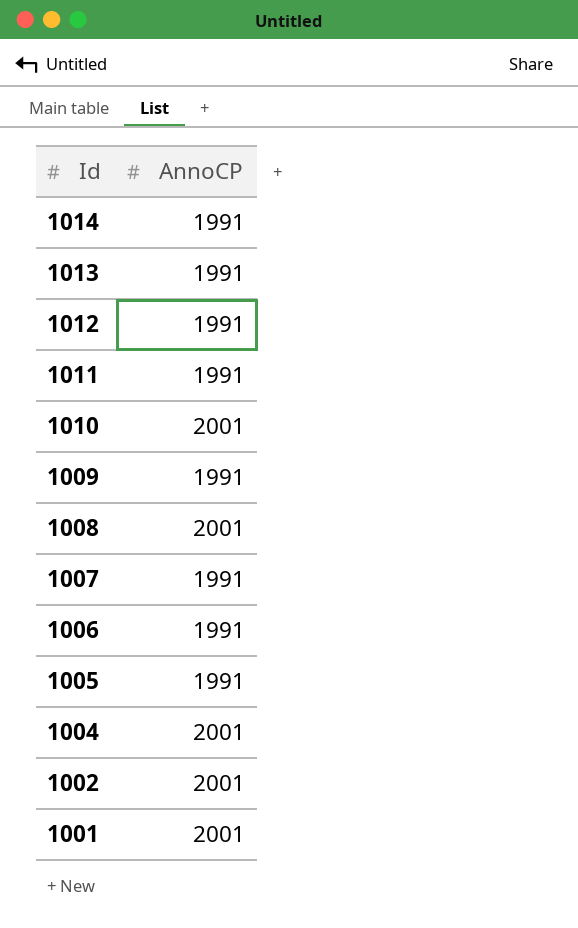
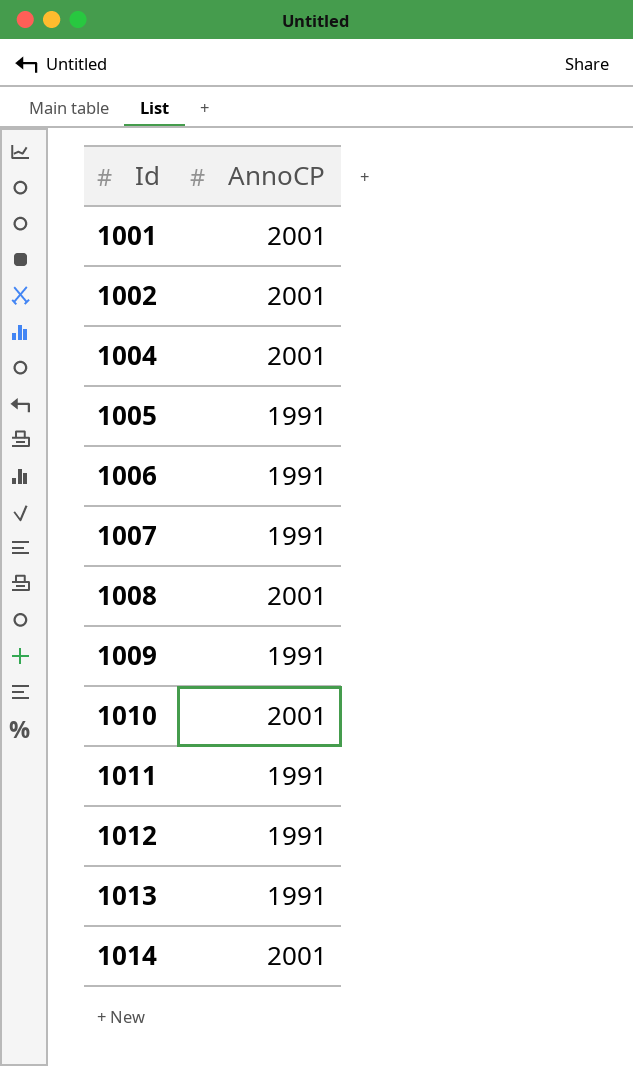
row order: Id descending -> Id ascending
1014 | AnnoCP: 1991 -> 2001

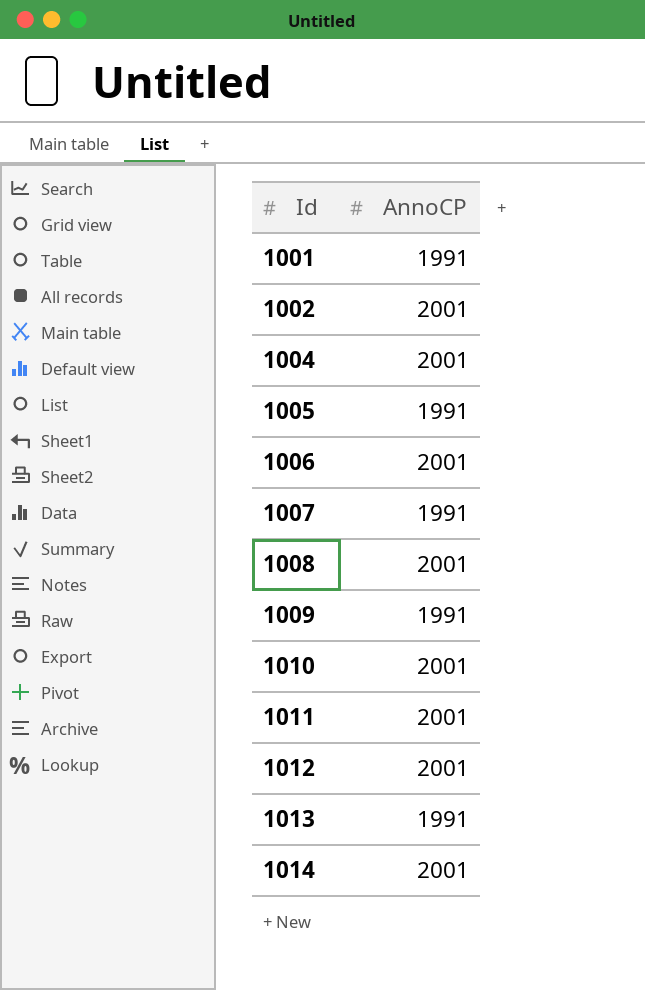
1001 | AnnoCP: 2001 -> 1991
1006 | AnnoCP: 1991 -> 2001
1011 | AnnoCP: 1991 -> 2001
1012 | AnnoCP: 1991 -> 2001

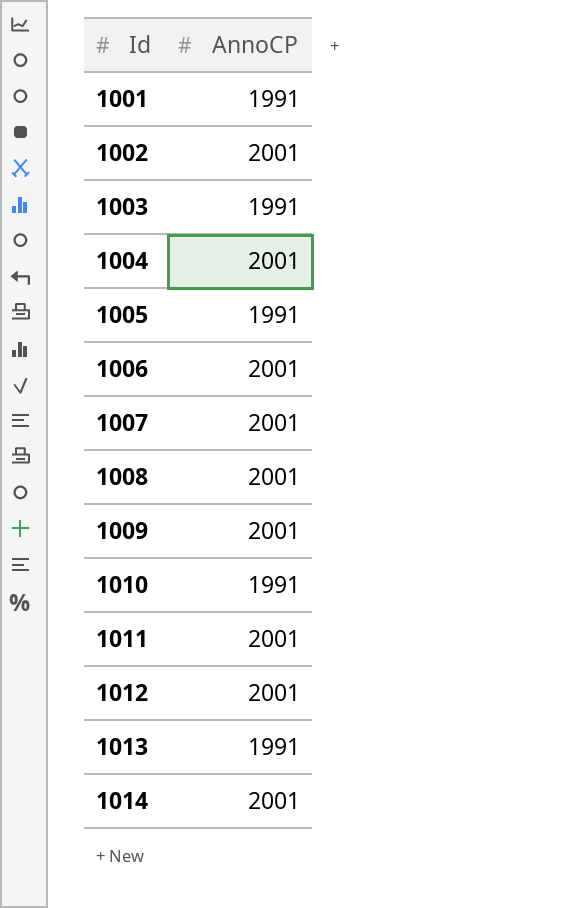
row 1003: none -> 1991
1007 | AnnoCP: 1991 -> 2001
1009 | AnnoCP: 1991 -> 2001
1010 | AnnoCP: 2001 -> 1991

